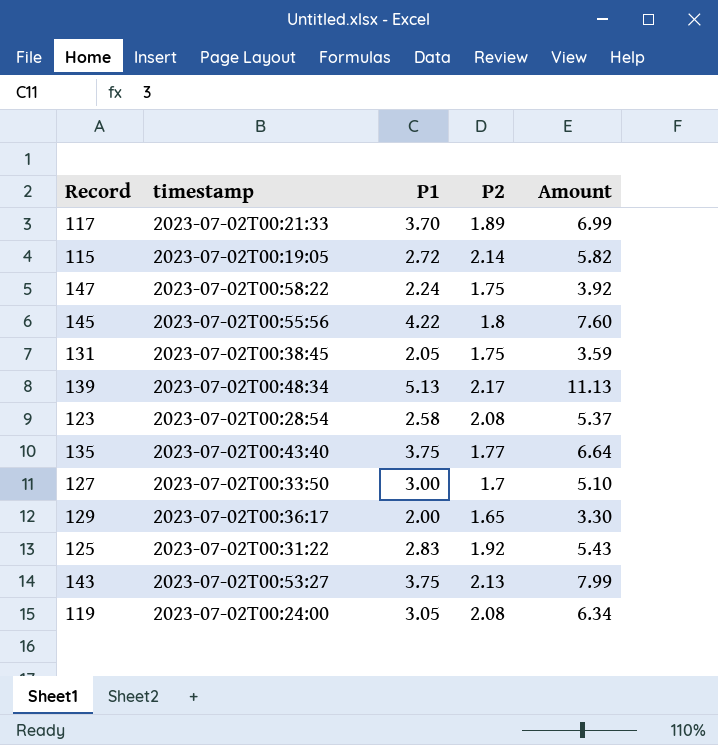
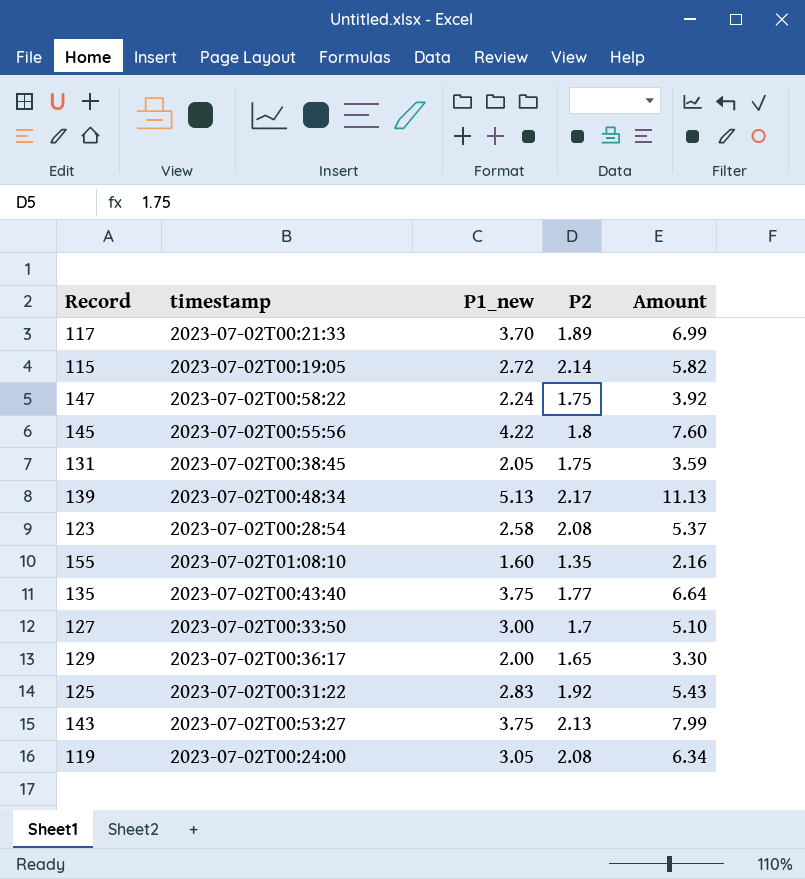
column name: P1 -> P1_new
row 155: none -> 2023-07-02T01:08:10 | 1.60 | 1.35 | 2.16

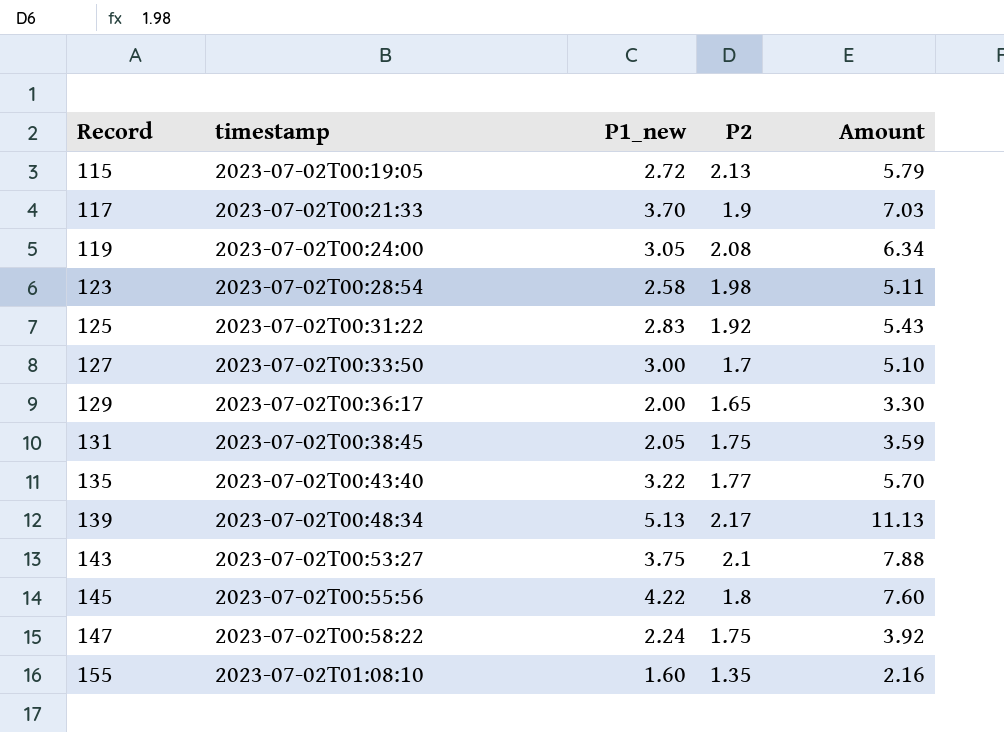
row order: none -> Record ascending
115 | P2: 2.14 -> 2.13
115 | Amount: 5.82 -> 5.79
117 | P2: 1.89 -> 1.9
117 | Amount: 6.99 -> 7.03
123 | P2: 2.08 -> 1.98
123 | Amount: 5.37 -> 5.11
135 | P1_new: 3.75 -> 3.22
135 | Amount: 6.64 -> 5.70
143 | P2: 2.13 -> 2.1
143 | Amount: 7.99 -> 7.88

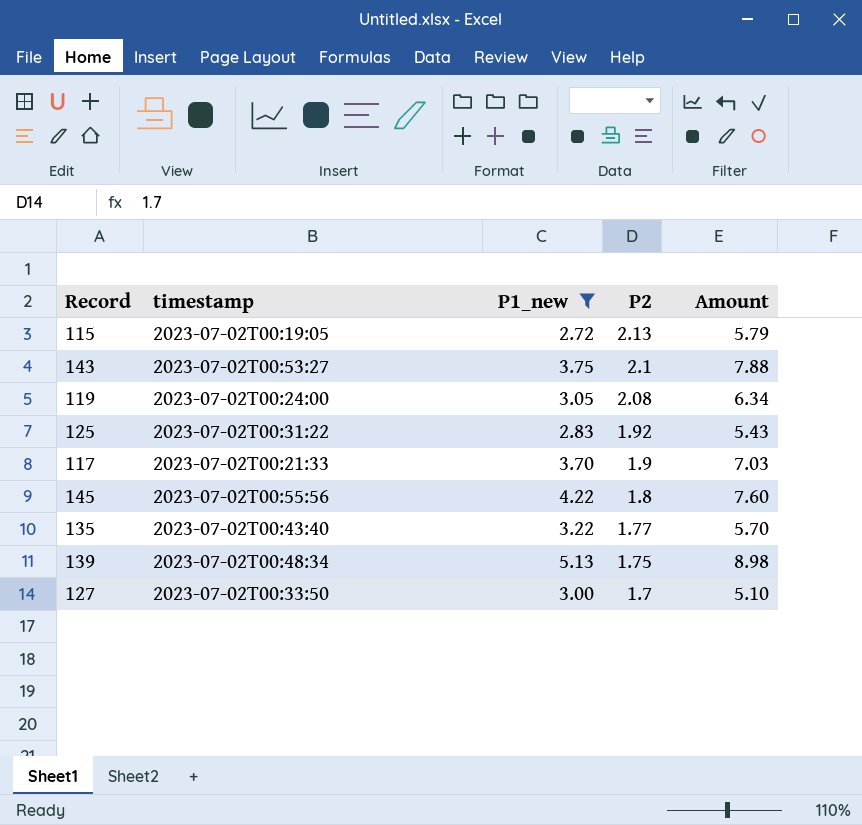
filter: none -> P1_new >= 2.72
row order: Record ascending -> P2 descending
139 | P2: 2.17 -> 1.75
139 | Amount: 11.13 -> 8.98

